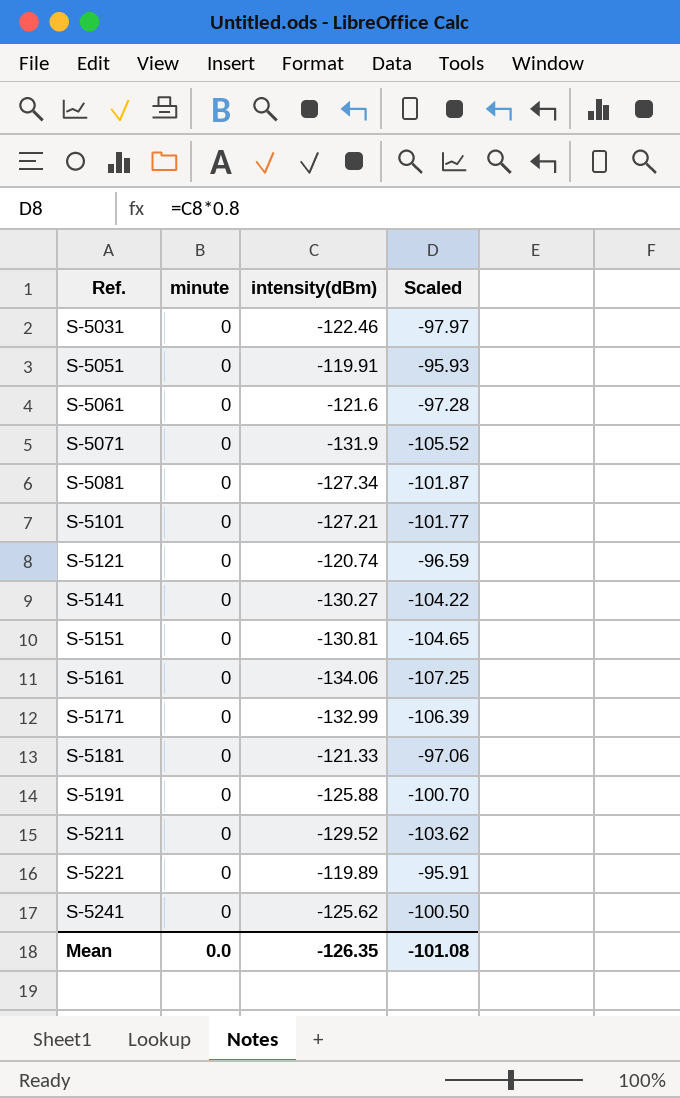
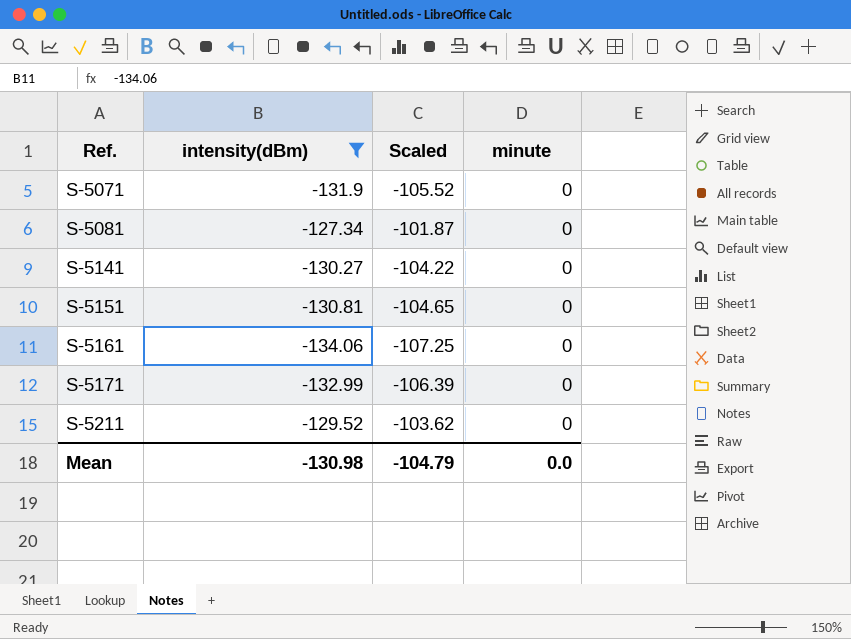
filter: none -> intensity(dBm) <= -127.34
column minute | position: 2 -> 4
Mean | intensity(dBm): -126.35 -> -130.98
Mean | Scaled: -101.08 -> -104.79

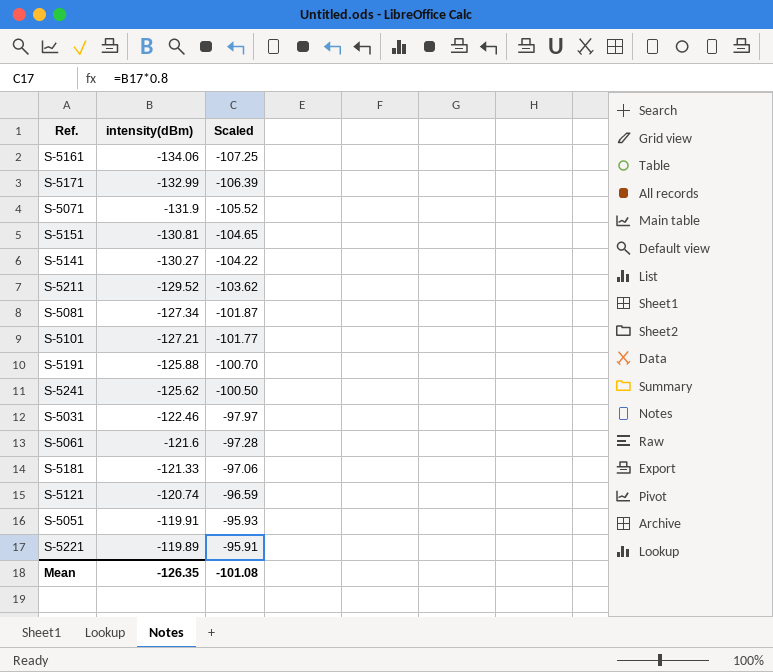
filter: intensity(dBm) <= -127.34 -> none
row order: Ref. ascending -> intensity(dBm) ascending
column minute | position: 4 -> none
Mean | intensity(dBm): -130.98 -> -126.35
Mean | Scaled: -104.79 -> -101.08

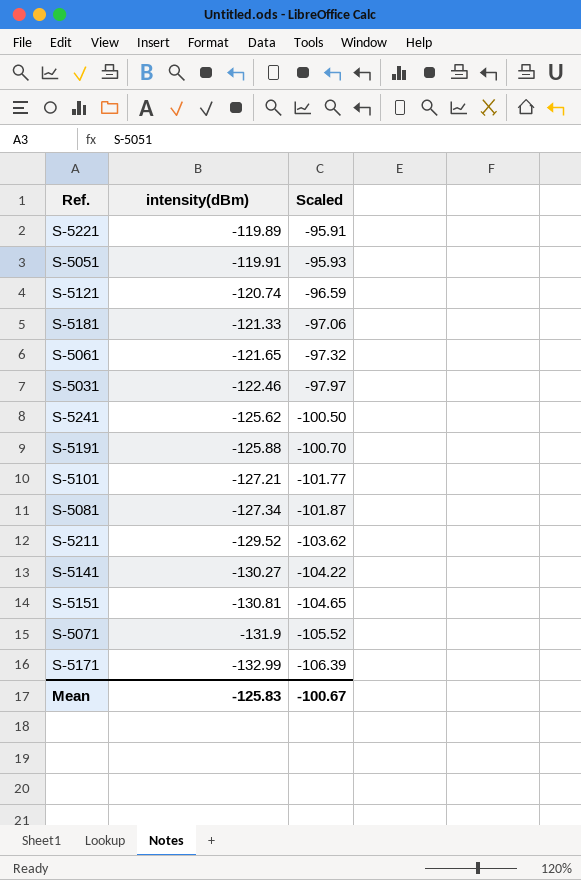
row order: intensity(dBm) ascending -> intensity(dBm) descending
row S-5161: -134.06 | -107.25 -> none
S-5061 | intensity(dBm): -121.6 -> -121.65
S-5061 | Scaled: -97.28 -> -97.32
Mean | intensity(dBm): -126.35 -> -125.83
Mean | Scaled: -101.08 -> -100.67

